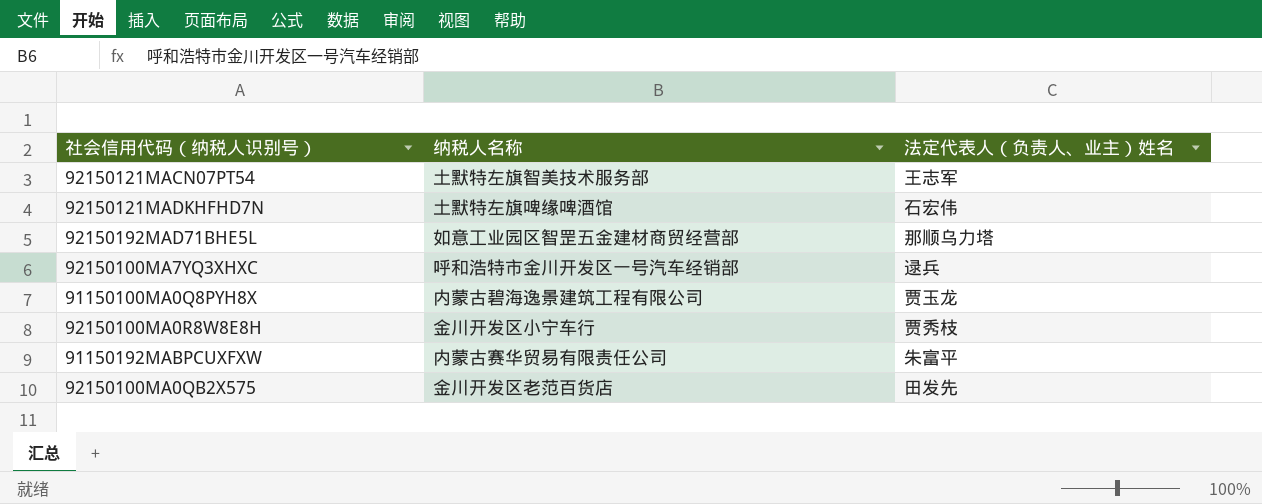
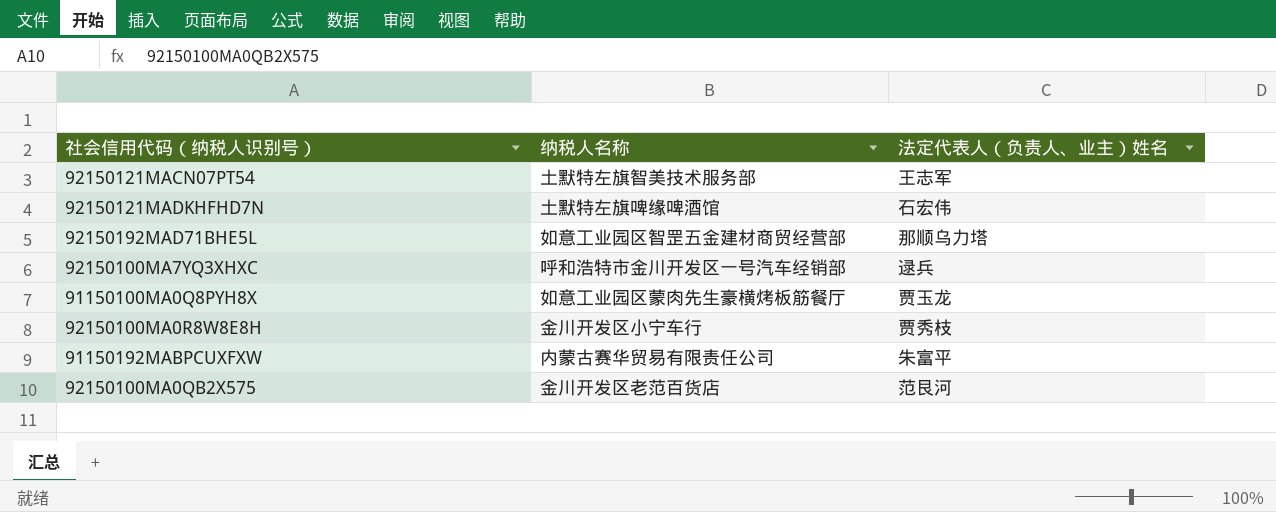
91150100MA0Q8PYH8X | 纳税人名称: 内蒙古碧海逸景建筑工程有限公司 -> 如意工业园区蒙肉先生豪横烤板筋餐厅
92150100MA0QB2X575 | 法定代表人（负责人、业主）姓名: 田发先 -> 范艮河

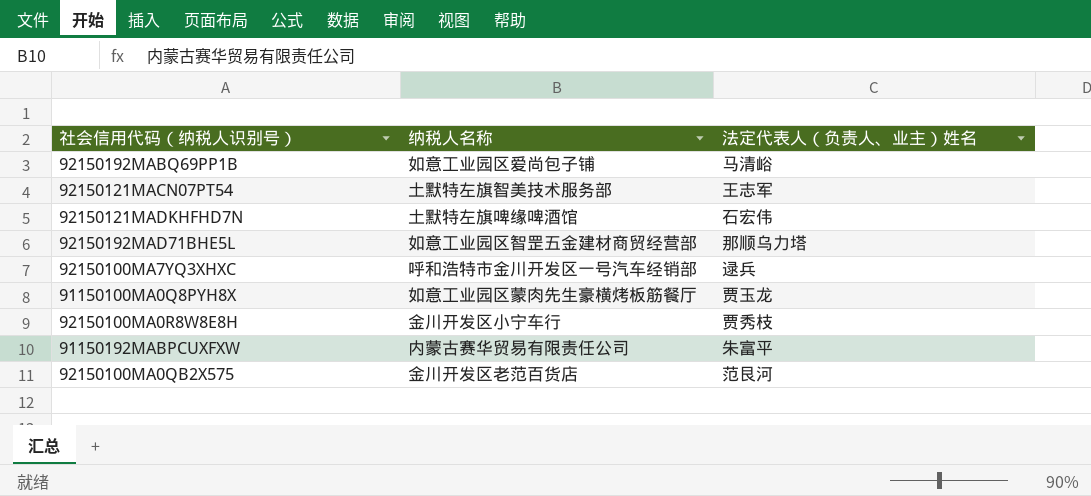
row 92150192MABQ69PP1B: none -> 如意工业园区爱尚包子铺 | 马清峪

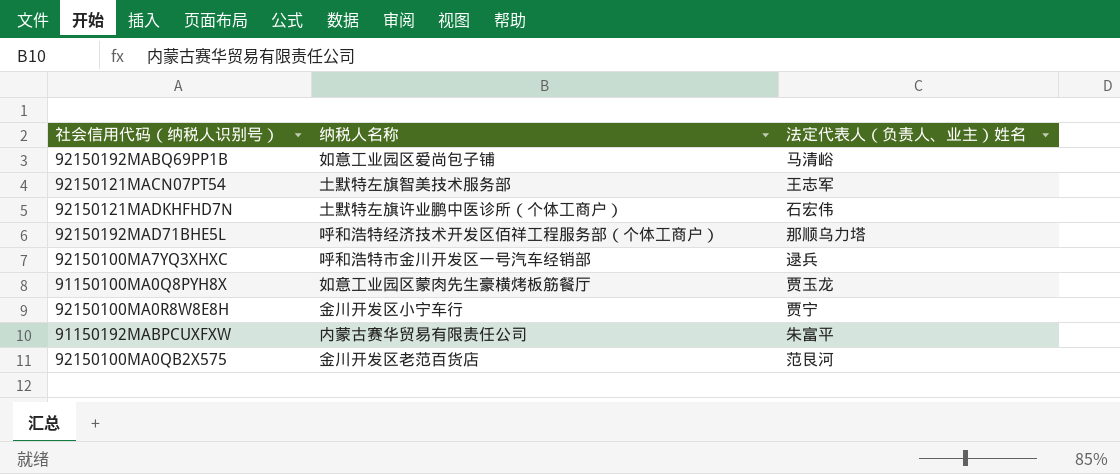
92150121MADKHFHD7N | 纳税人名称: 土默特左旗啤缘啤酒馆 -> 土默特左旗许业鹏中医诊所（个体工商户）
92150192MAD71BHE5L | 纳税人名称: 如意工业园区智罡五金建材商贸经营部 -> 呼和浩特经济技术开发区佰祥工程服务部（个体工商户）
92150100MA0R8W8E8H | 法定代表人（负责人、业主）姓名: 贾秀枝 -> 贾宁

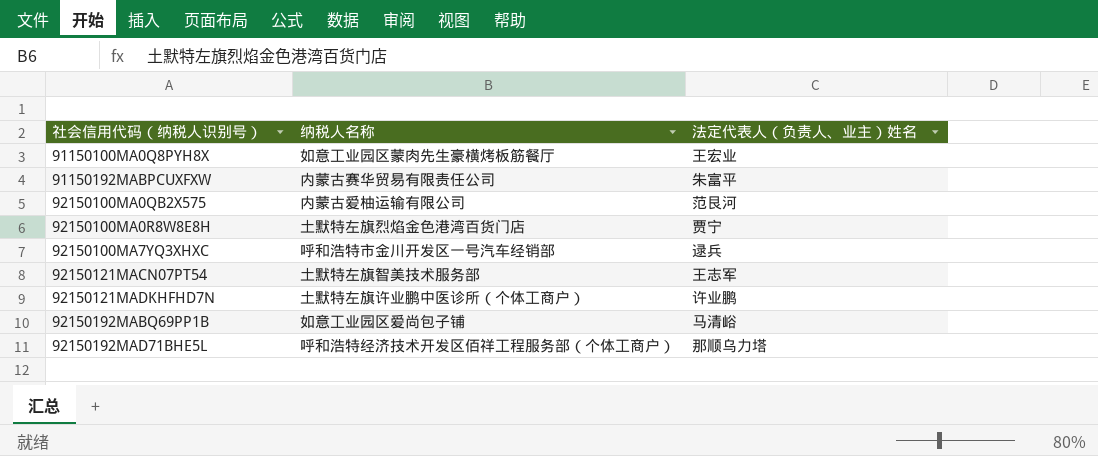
row order: none -> 社会信用代码（纳税人识别号） ascending
91150100MA0Q8PYH8X | 法定代表人（负责人、业主）姓名: 贾玉龙 -> 王宏业
92150100MA0QB2X575 | 纳税人名称: 金川开发区老范百货店 -> 内蒙古爱柚运输有限公司
92150100MA0R8W8E8H | 纳税人名称: 金川开发区小宁车行 -> 土默特左旗烈焰金色港湾百货门店
92150121MADKHFHD7N | 法定代表人（负责人、业主）姓名: 石宏伟 -> 许业鹏

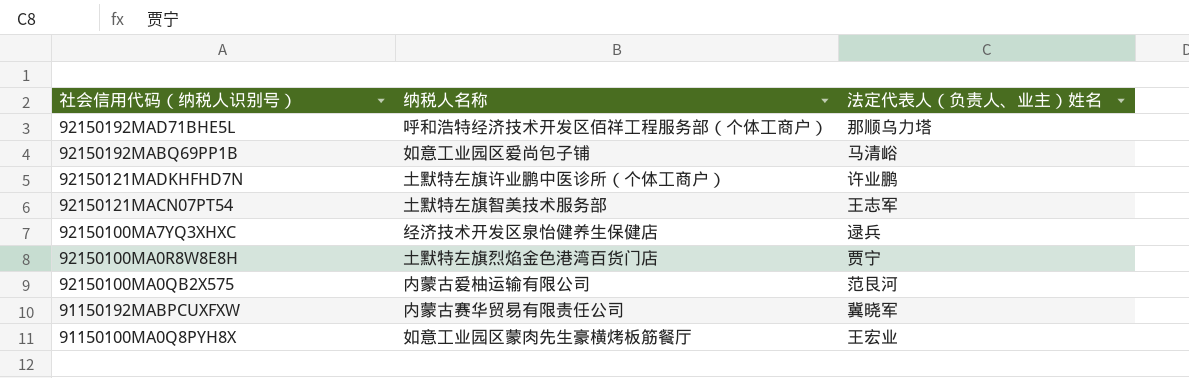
row order: 社会信用代码（纳税人识别号） ascending -> 社会信用代码（纳税人识别号） descending
92150100MA7YQ3XHXC | 纳税人名称: 呼和浩特市金川开发区一号汽车经销部 -> 经济技术开发区泉怡健养生保健店
91150192MABPCUXFXW | 法定代表人（负责人、业主）姓名: 朱富平 -> 冀晓军

